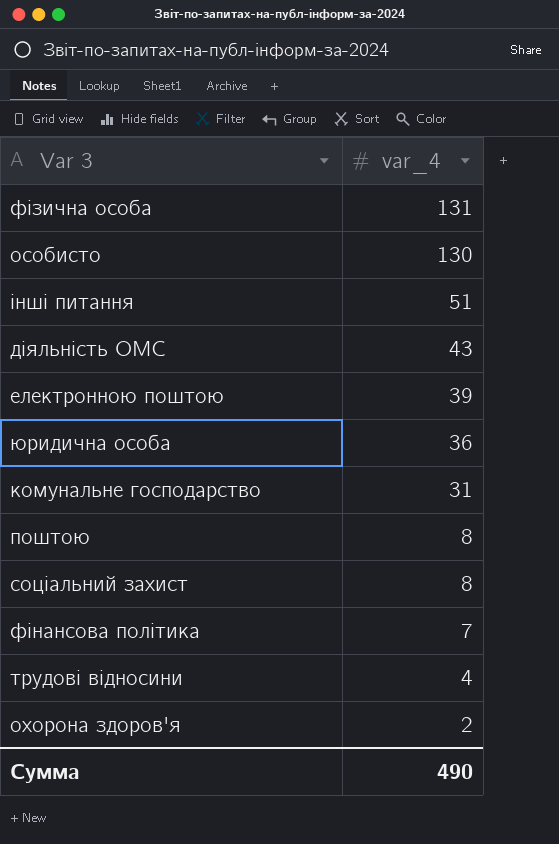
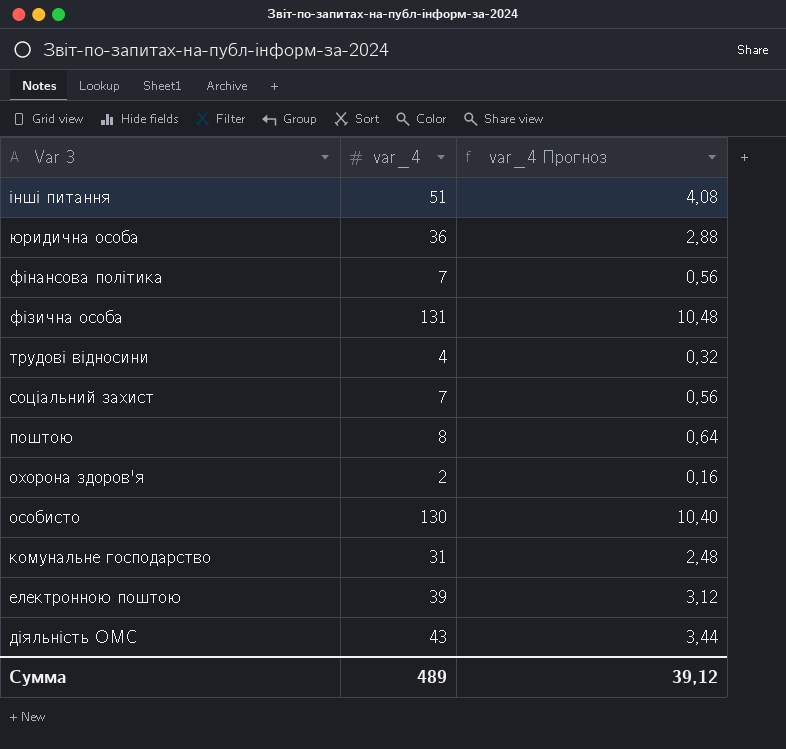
row order: var_4 descending -> Var 3 descending
column var_4 Прогноз | formula: none -> [var_4] * 0,08
соціальний захист | var_4: 8 -> 7
Сумма | var_4: 490 -> 489

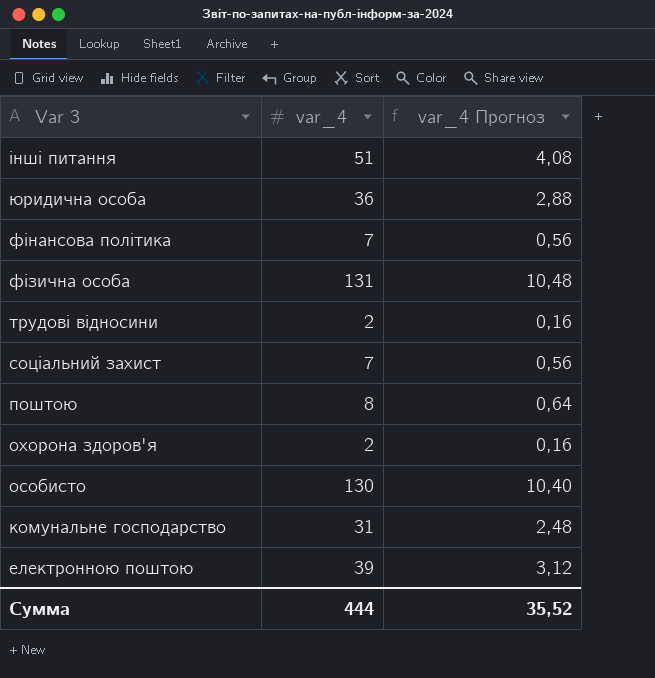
row діяльність ОМС: 43 | 3,44 -> none
трудові відносини | var_4: 4 -> 2
трудові відносини | var_4 Прогноз: 0,32 -> 0,16
Сумма | var_4: 489 -> 444
Сумма | var_4 Прогноз: 39,12 -> 35,52

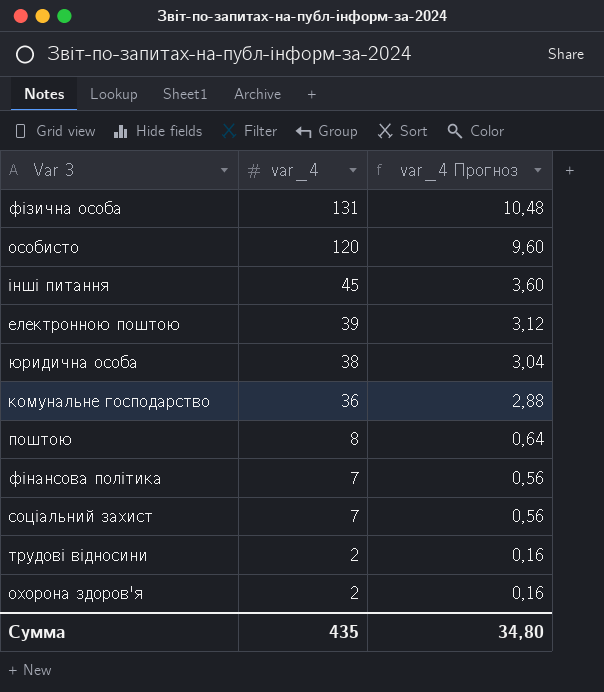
row order: Var 3 descending -> var_4 descending
особисто | var_4: 130 -> 120
особисто | var_4 Прогноз: 10,40 -> 9,60
інші питання | var_4: 51 -> 45
інші питання | var_4 Прогноз: 4,08 -> 3,60
юридична особа | var_4: 36 -> 38
юридична особа | var_4 Прогноз: 2,88 -> 3,04
комунальне господарство | var_4: 31 -> 36
комунальне господарство | var_4 Прогноз: 2,48 -> 2,88
Сумма | var_4: 444 -> 435
Сумма | var_4 Прогноз: 35,52 -> 34,80

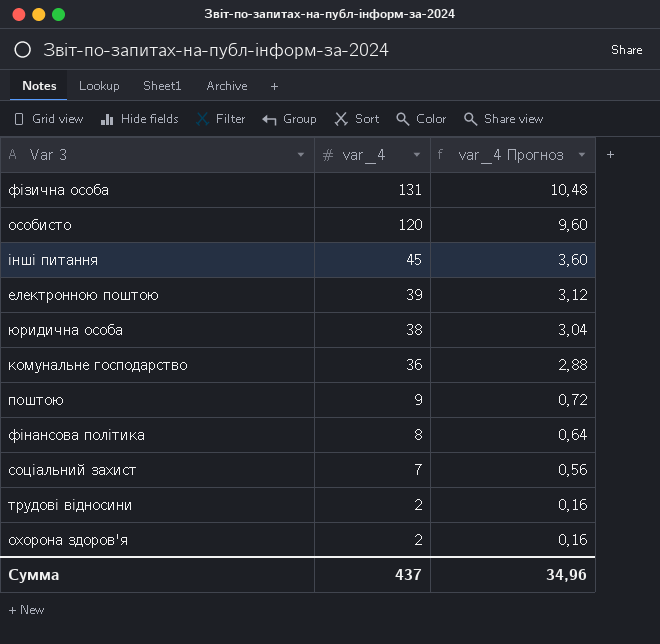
поштою | var_4: 8 -> 9
поштою | var_4 Прогноз: 0,64 -> 0,72
фінансова політика | var_4: 7 -> 8
фінансова політика | var_4 Прогноз: 0,56 -> 0,64
Сумма | var_4: 435 -> 437
Сумма | var_4 Прогноз: 34,80 -> 34,96

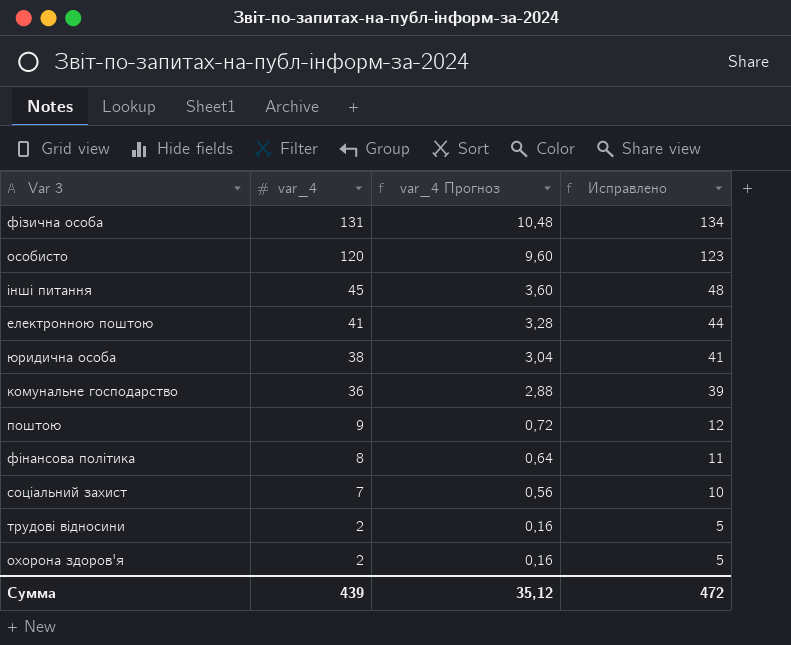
column Исправлено | formula: none -> [var_4] + 3
електронною поштою | var_4: 39 -> 41
електронною поштою | var_4 Прогноз: 3,12 -> 3,28
Сумма | var_4: 437 -> 439
Сумма | var_4 Прогноз: 34,96 -> 35,12

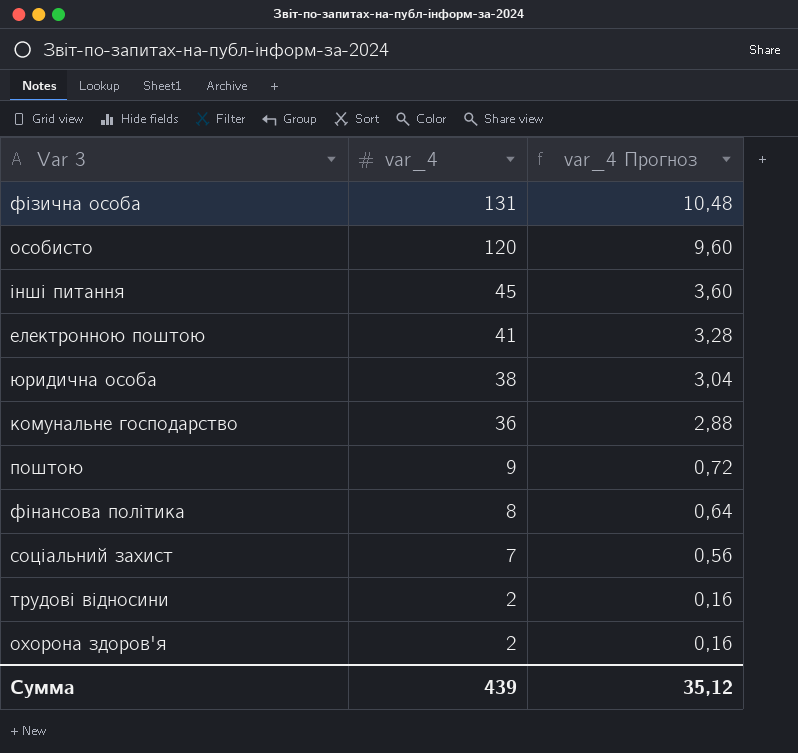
column Исправлено | formula: [var_4] + 3 -> none

